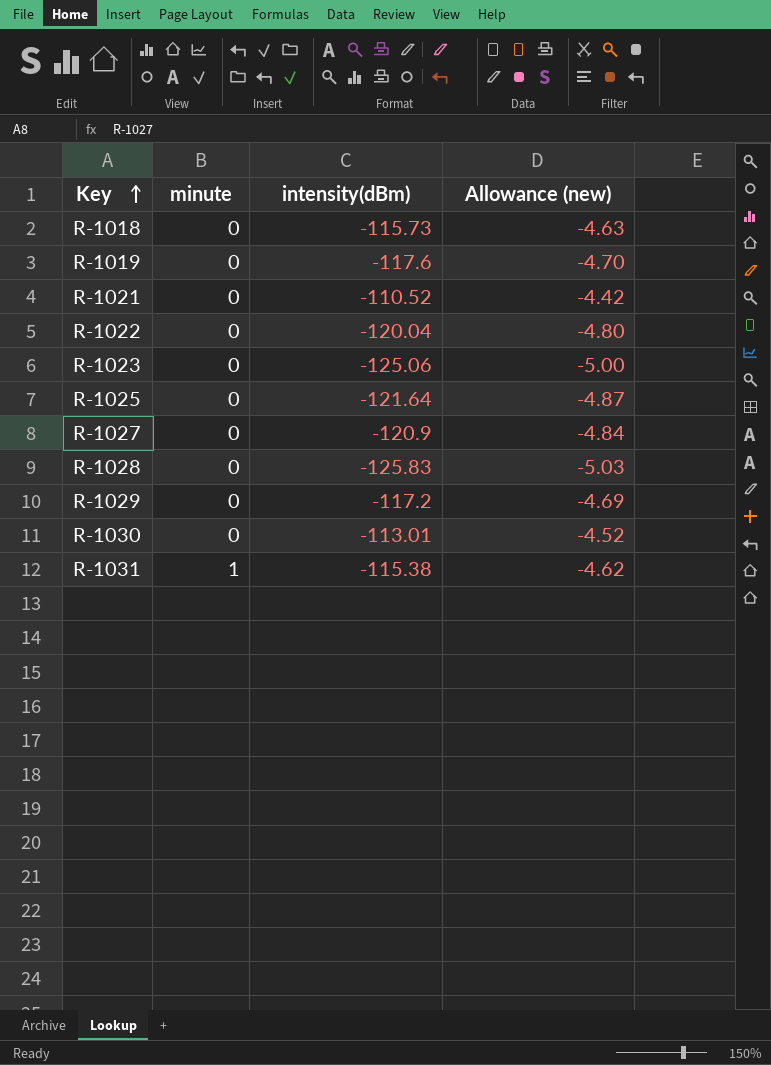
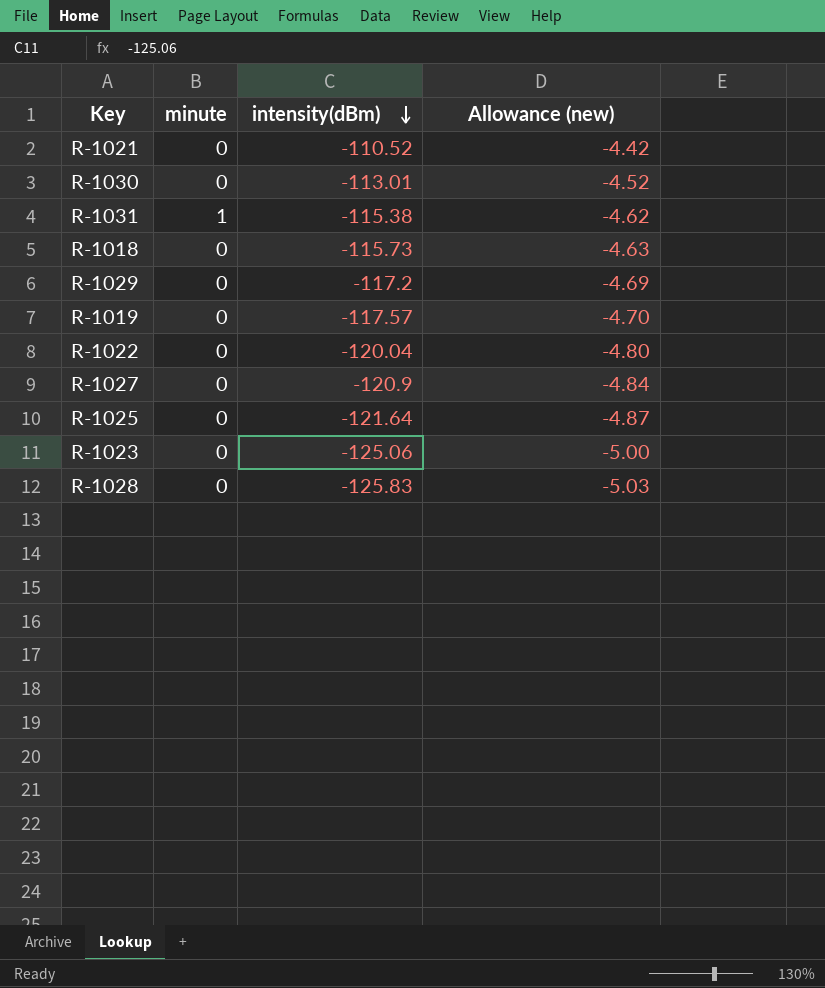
row order: Key ascending -> intensity(dBm) descending
R-1019 | intensity(dBm): -117.6 -> -117.57

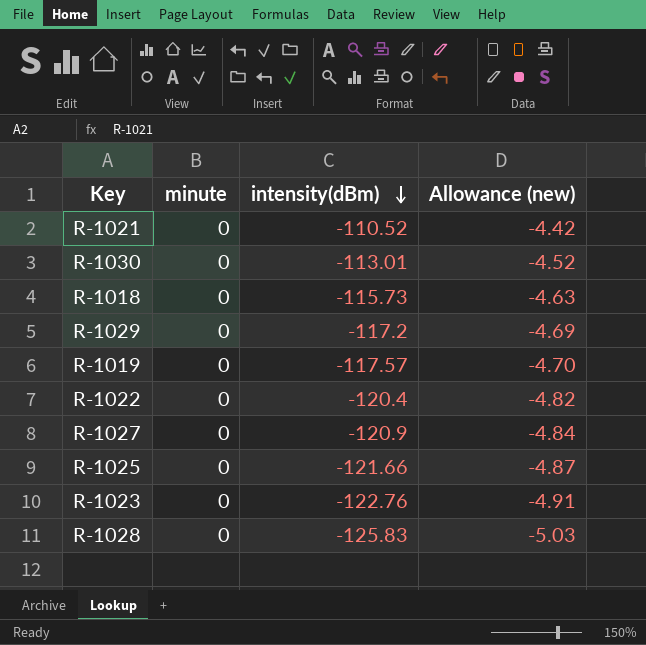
row R-1031: 1 | -115.38 | -4.62 -> none
R-1022 | intensity(dBm): -120.04 -> -120.4
R-1022 | Allowance (new): -4.80 -> -4.82
R-1025 | intensity(dBm): -121.64 -> -121.66
R-1023 | intensity(dBm): -125.06 -> -122.76
R-1023 | Allowance (new): -5.00 -> -4.91

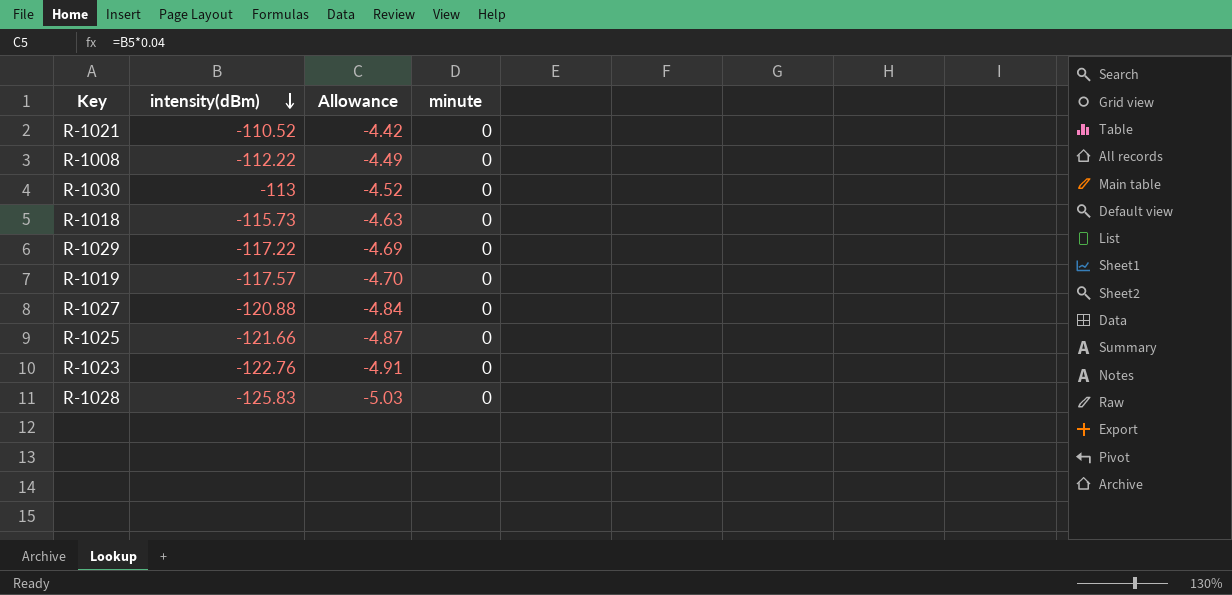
column name: Allowance (new) -> Allowance
column minute | position: 2 -> 4
row R-1022: 0 | -120.4 | -4.82 -> none
row R-1008: none -> -112.22 | -4.49 | 0
R-1030 | intensity(dBm): -113.01 -> -113
R-1029 | intensity(dBm): -117.2 -> -117.22
R-1027 | intensity(dBm): -120.9 -> -120.88

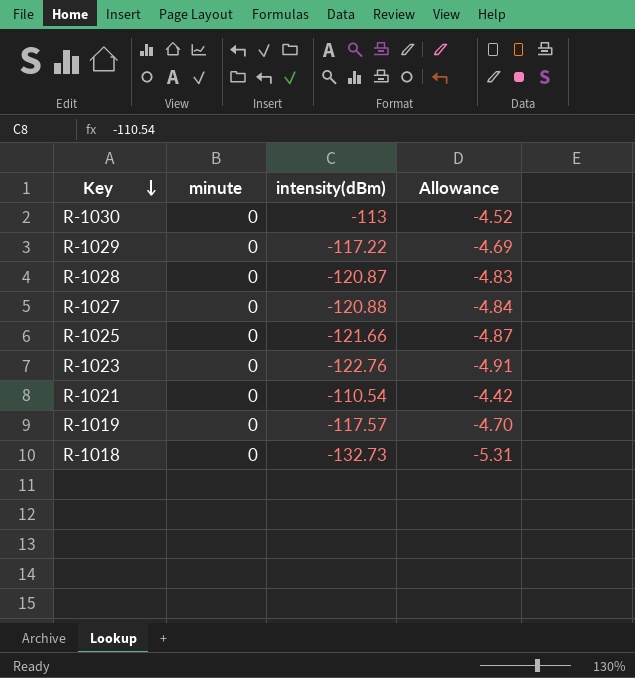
row order: intensity(dBm) descending -> Key descending
column minute | position: 4 -> 2
row R-1008: -112.22 | -4.49 | 0 -> none
R-1028 | intensity(dBm): -125.83 -> -120.87
R-1028 | Allowance: -5.03 -> -4.83
R-1021 | intensity(dBm): -110.52 -> -110.54
R-1018 | intensity(dBm): -115.73 -> -132.73
R-1018 | Allowance: -4.63 -> -5.31

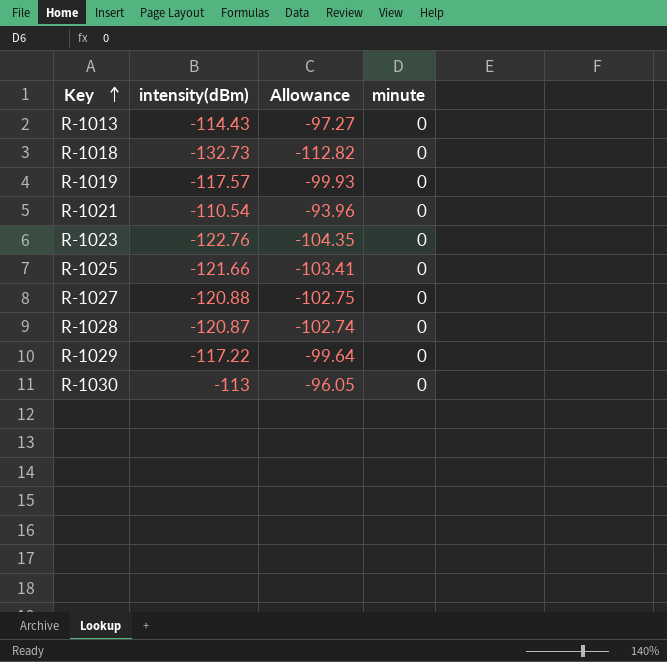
row order: Key descending -> Key ascending
column Allowance | formula: [intensity(dBm)] * 0.04 -> [intensity(dBm)] * 0.85
column minute | position: 2 -> 4
row R-1013: none -> -114.43 | -97.27 | 0

